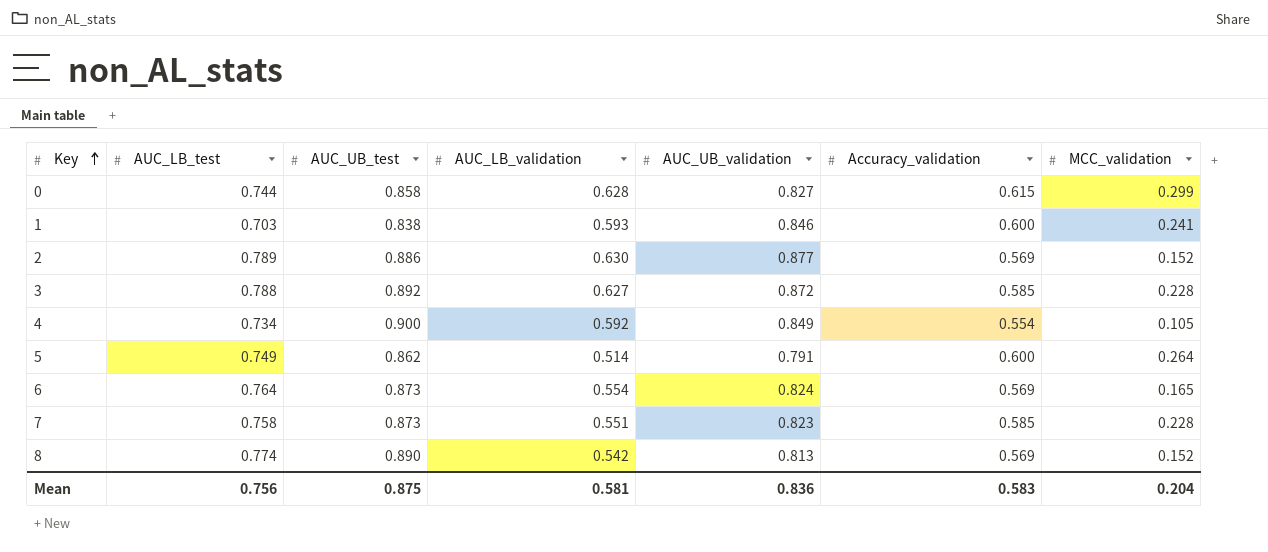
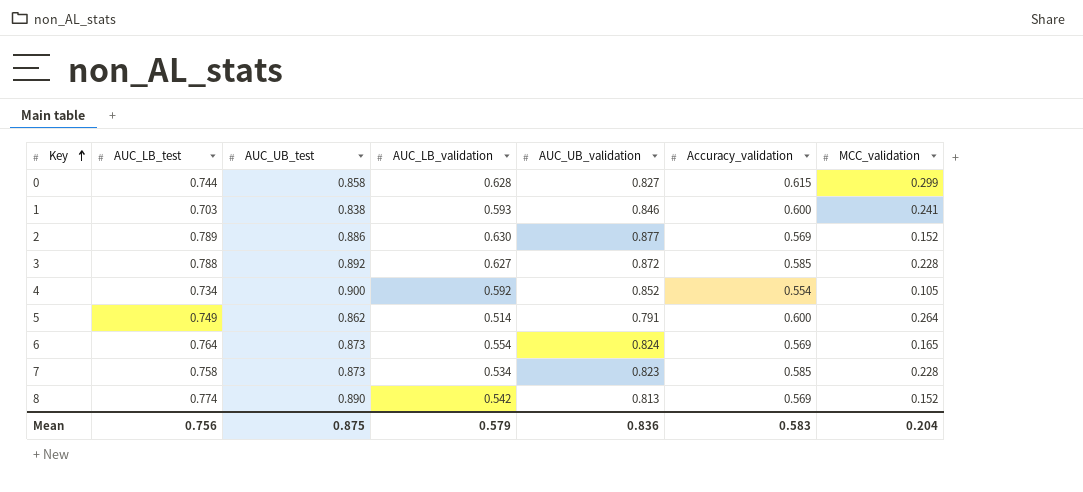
4 | AUC_UB_validation: 0.849 -> 0.852
7 | AUC_LB_validation: 0.551 -> 0.534
Mean | AUC_LB_validation: 0.581 -> 0.579

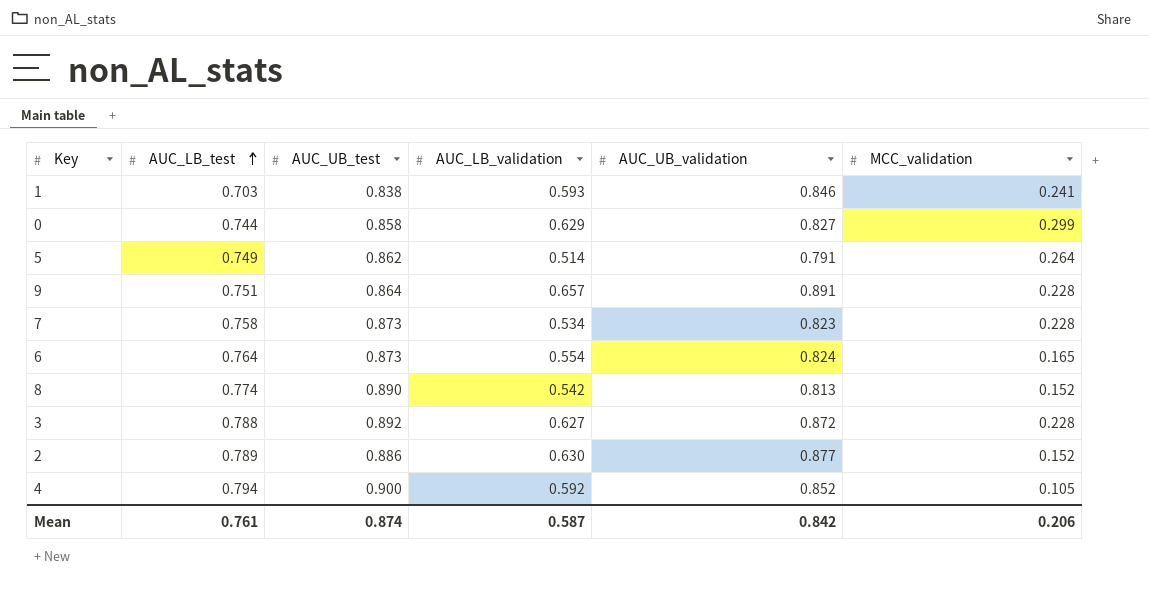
row order: Key ascending -> AUC_LB_test ascending
column Accuracy_validation | position: 6 -> none
0 | AUC_LB_validation: 0.628 -> 0.629
row 9: none -> 0.751 | 0.864 | 0.657 | 0.891 | 0.228
4 | AUC_LB_test: 0.734 -> 0.794
Mean | AUC_LB_test: 0.756 -> 0.761
Mean | AUC_UB_test: 0.875 -> 0.874
Mean | AUC_LB_validation: 0.579 -> 0.587
Mean | AUC_UB_validation: 0.836 -> 0.842
Mean | MCC_validation: 0.204 -> 0.206

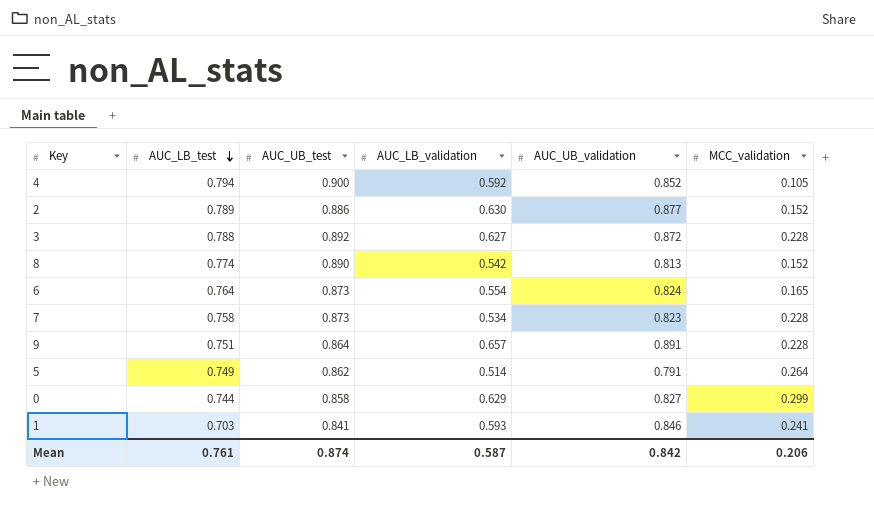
row order: AUC_LB_test ascending -> AUC_LB_test descending
1 | AUC_UB_test: 0.838 -> 0.841

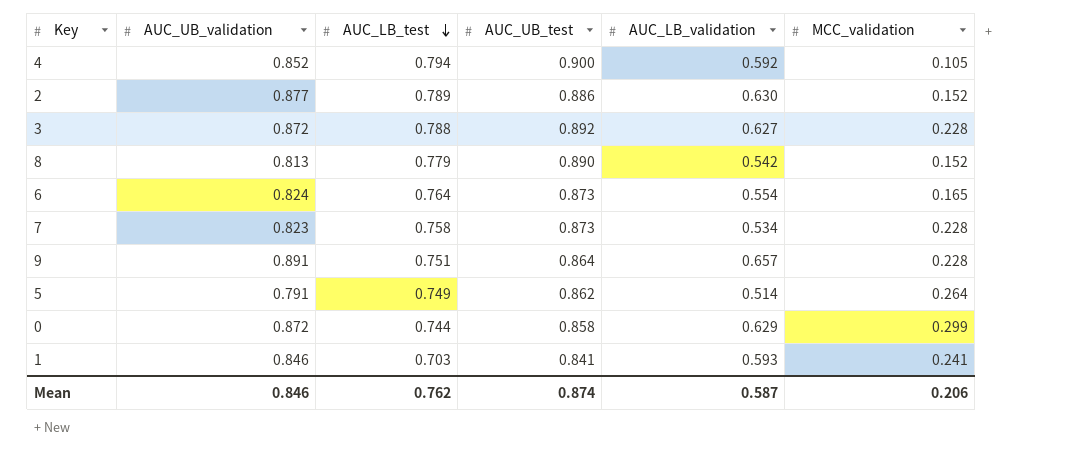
column AUC_UB_validation | position: 5 -> 2
8 | AUC_LB_test: 0.774 -> 0.779
0 | AUC_UB_validation: 0.827 -> 0.872
Mean | AUC_UB_validation: 0.842 -> 0.846
Mean | AUC_LB_test: 0.761 -> 0.762

